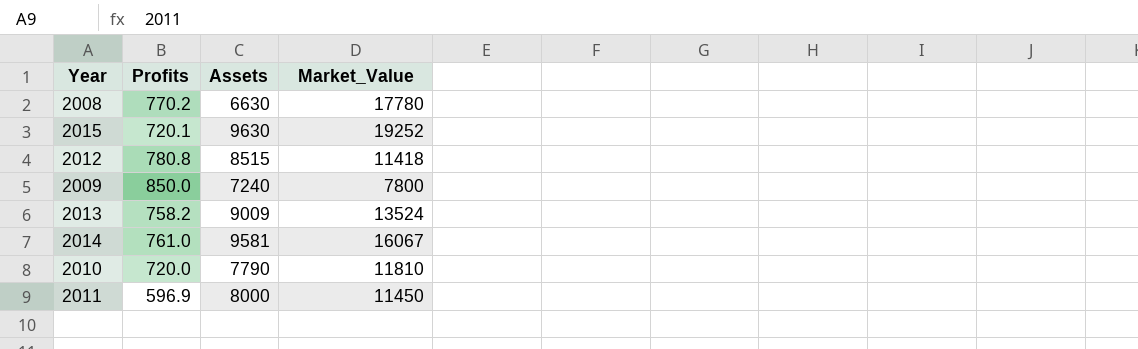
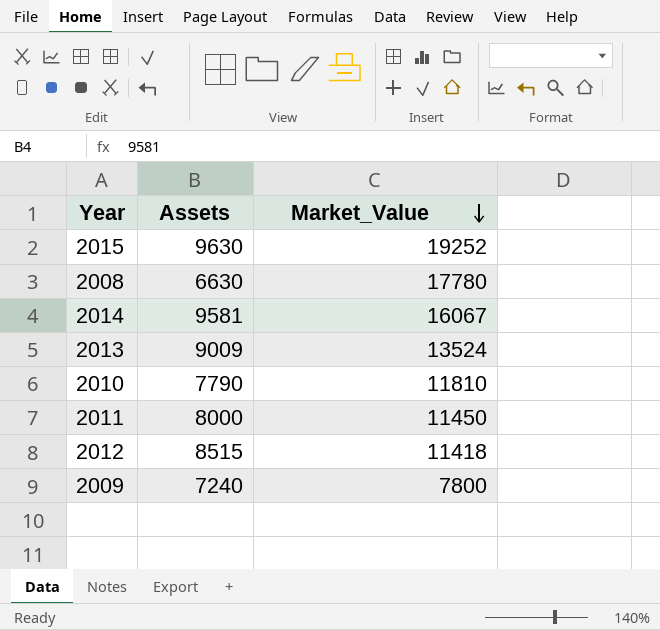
row order: none -> Market_Value descending
column Profits | position: 2 -> none

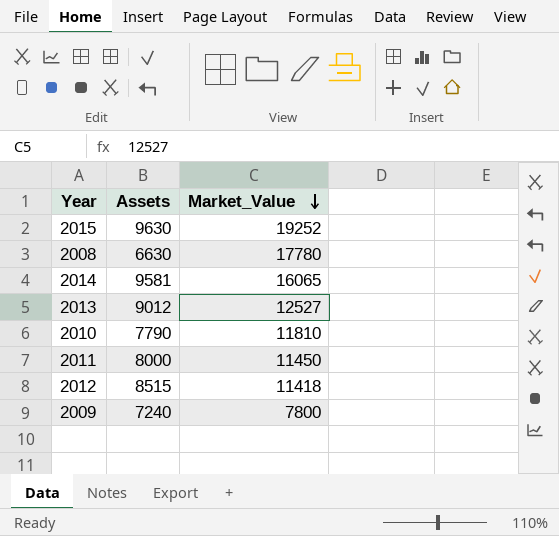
2014 | Market_Value: 16067 -> 16065
2013 | Assets: 9009 -> 9012
2013 | Market_Value: 13524 -> 12527

